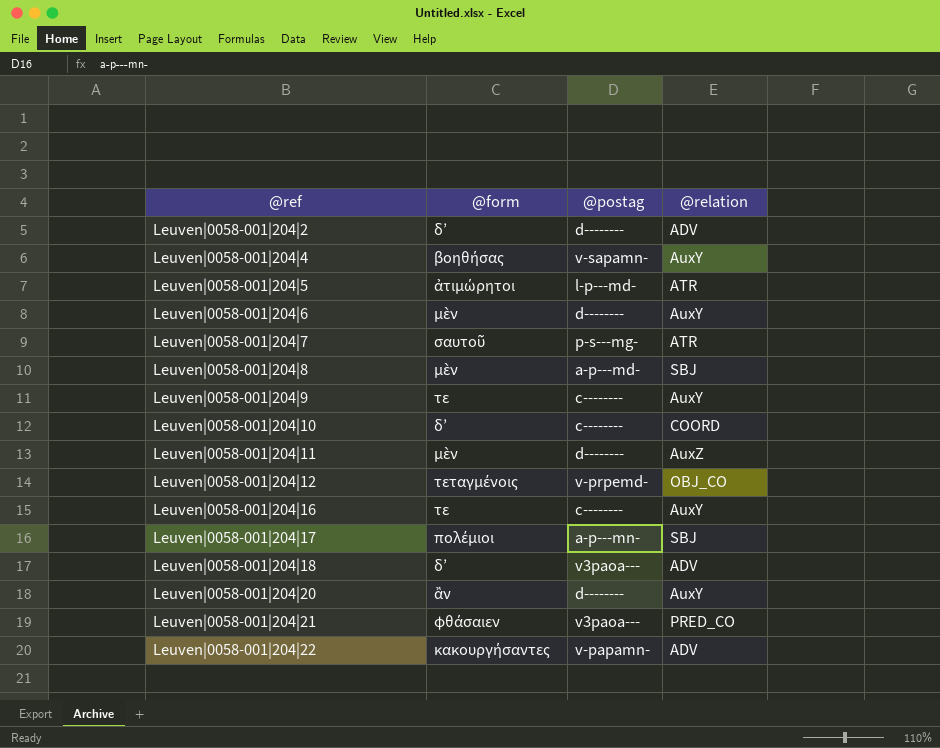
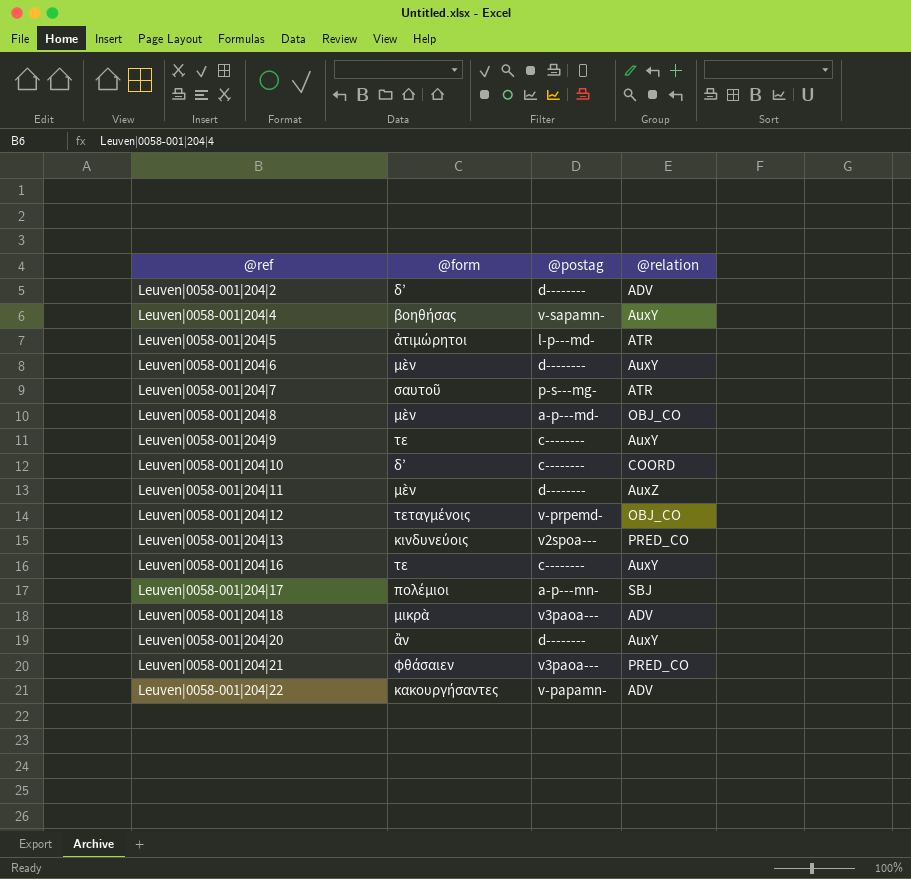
Leuven|0058-001|204|8 | @relation: SBJ -> OBJ_CO
row Leuven|0058-001|204|13: none -> κινδυνεύοις | v2spoa--- | PRED_CO
Leuven|0058-001|204|18 | @form: δ’ -> μικρὰ

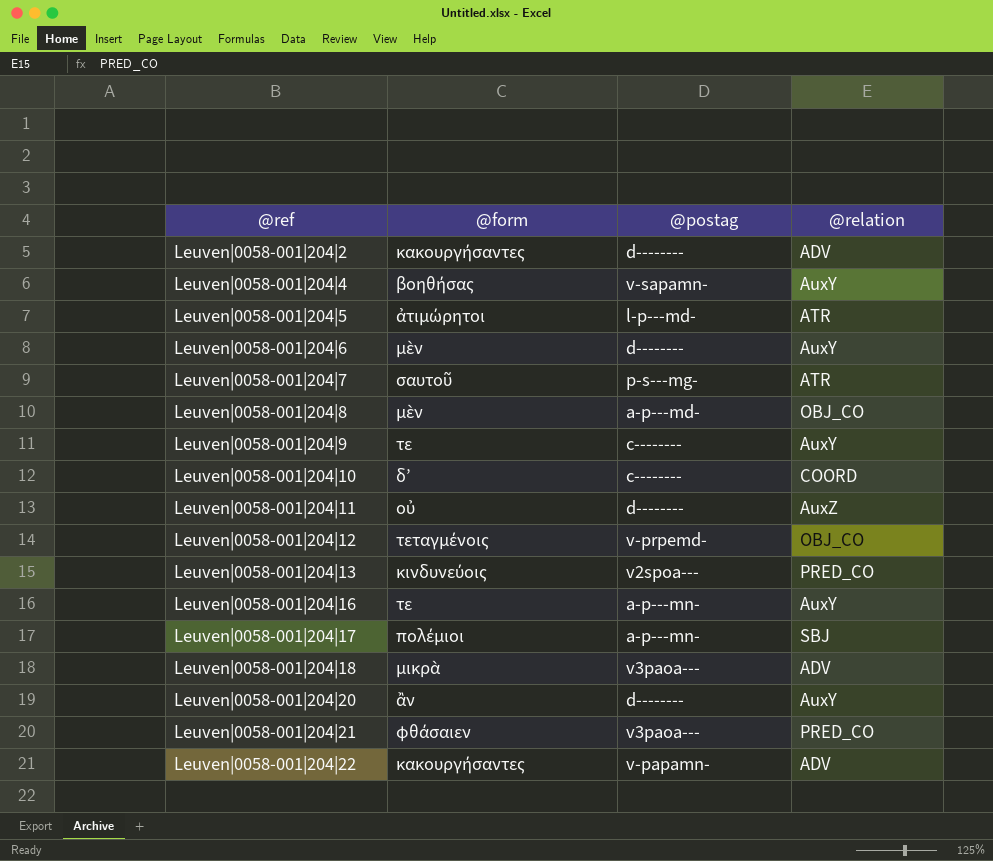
Leuven|0058-001|204|2 | @form: δ’ -> κακουργήσαντες
Leuven|0058-001|204|11 | @form: μὲν -> οὐ
Leuven|0058-001|204|16 | @postag: c-------- -> a-p---mn-

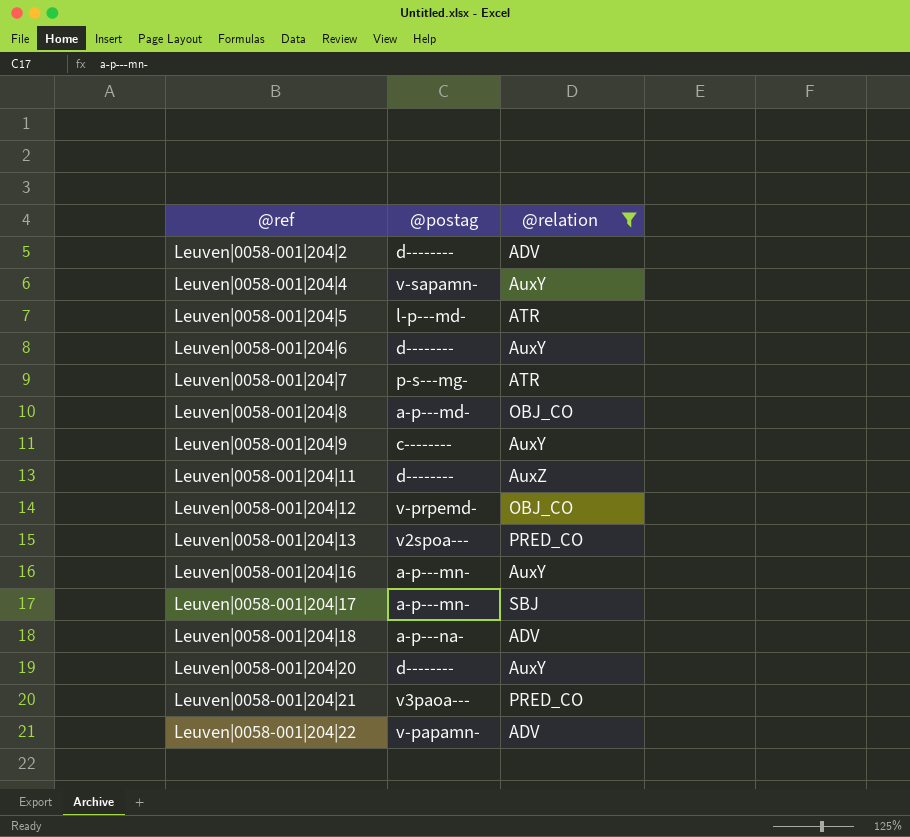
filter: none -> @relation != COORD
column @form | position: 2 -> none
Leuven|0058-001|204|18 | @postag: v3paoa--- -> a-p---na-

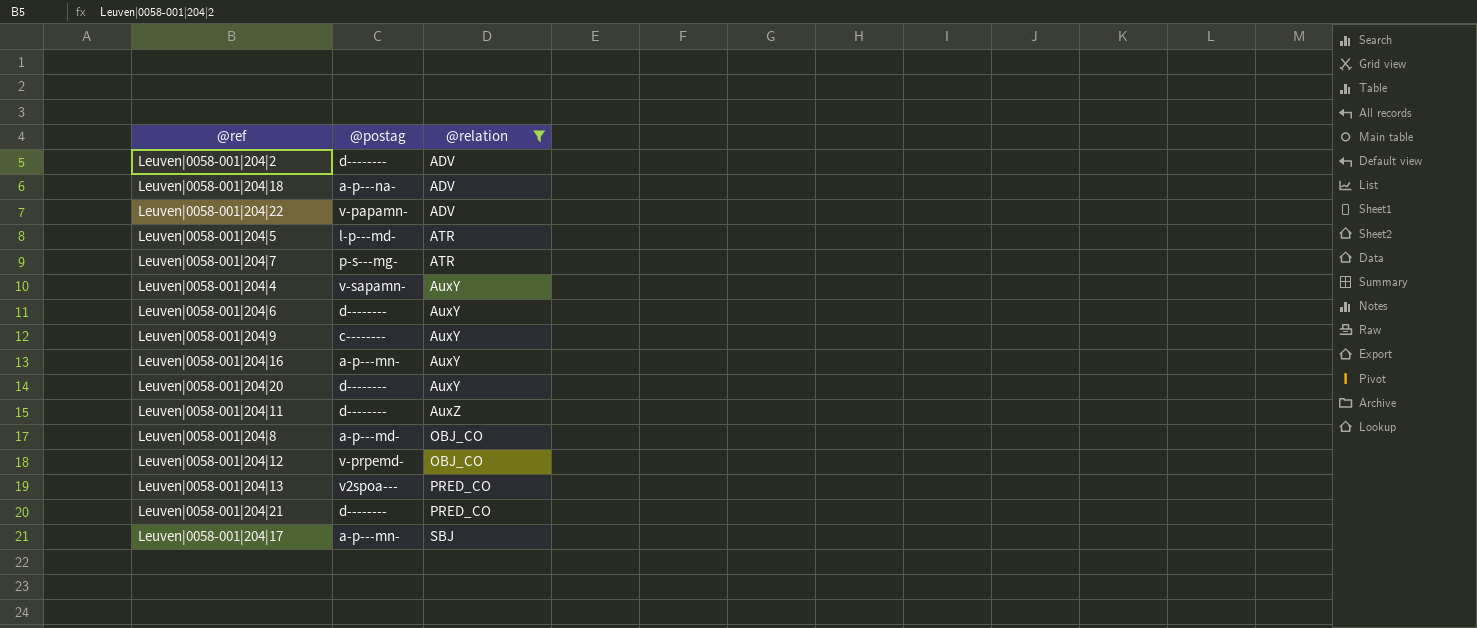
row order: @ref ascending -> @relation ascending
Leuven|0058-001|204|21 | @postag: v3paoa--- -> d--------

